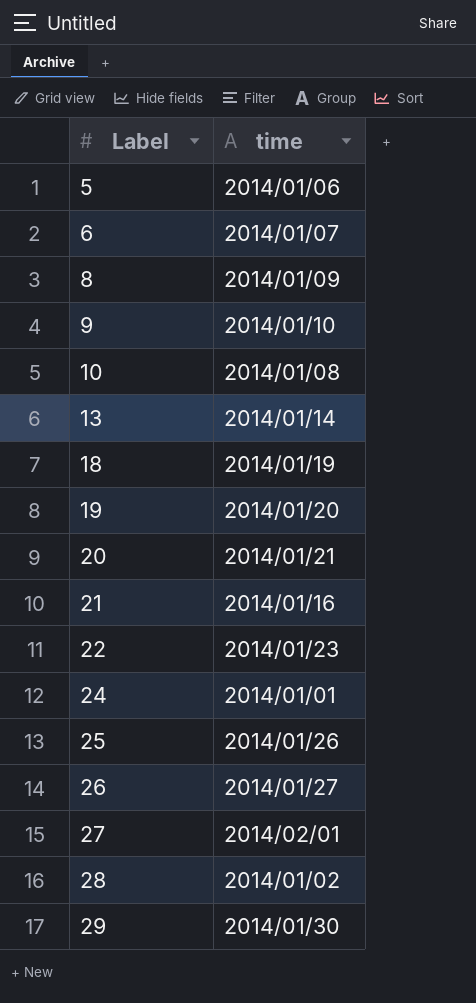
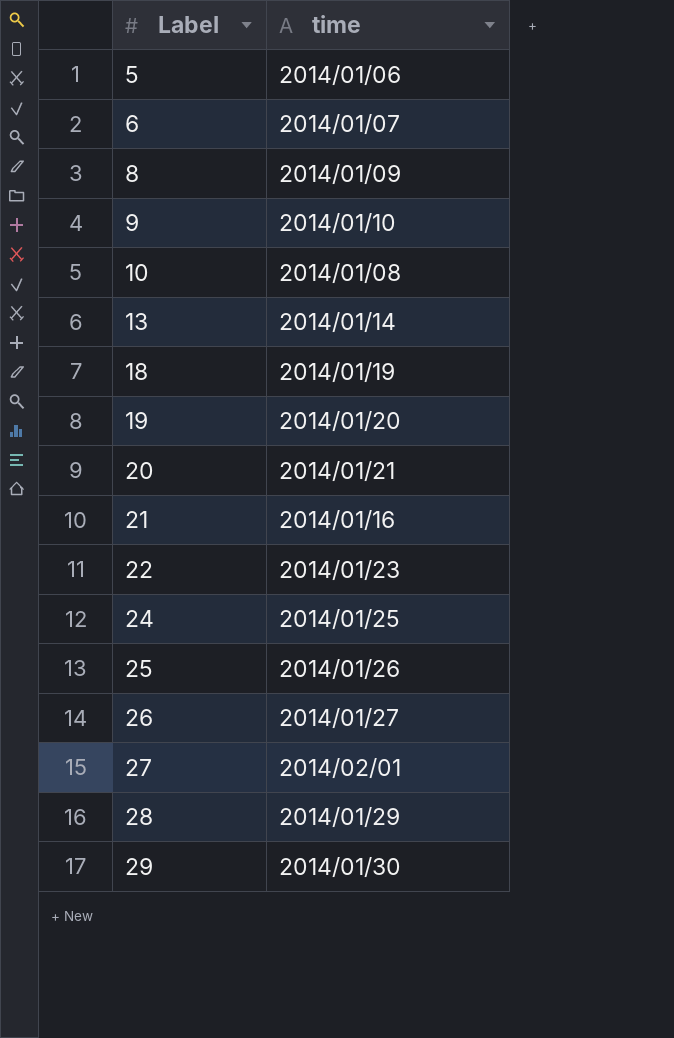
24 | time: 2014/01/01 -> 2014/01/25
28 | time: 2014/01/02 -> 2014/01/29

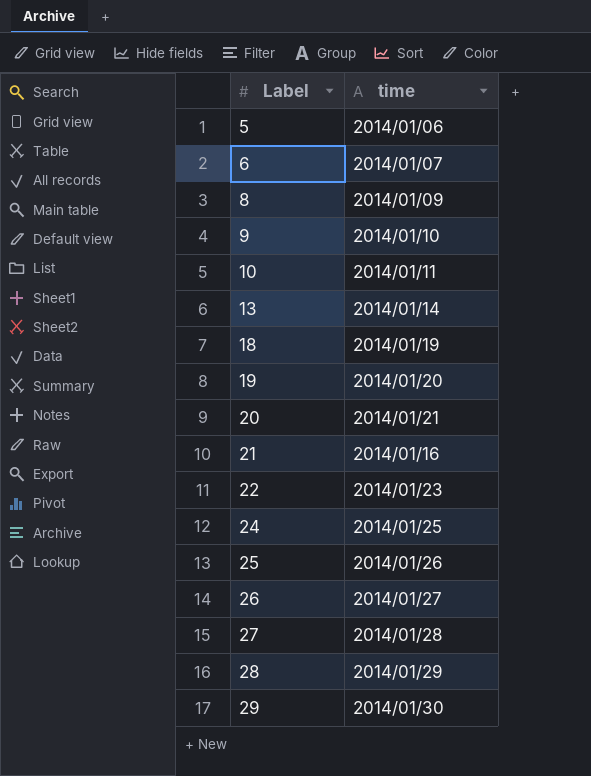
10 | time: 2014/01/08 -> 2014/01/11
27 | time: 2014/02/01 -> 2014/01/28

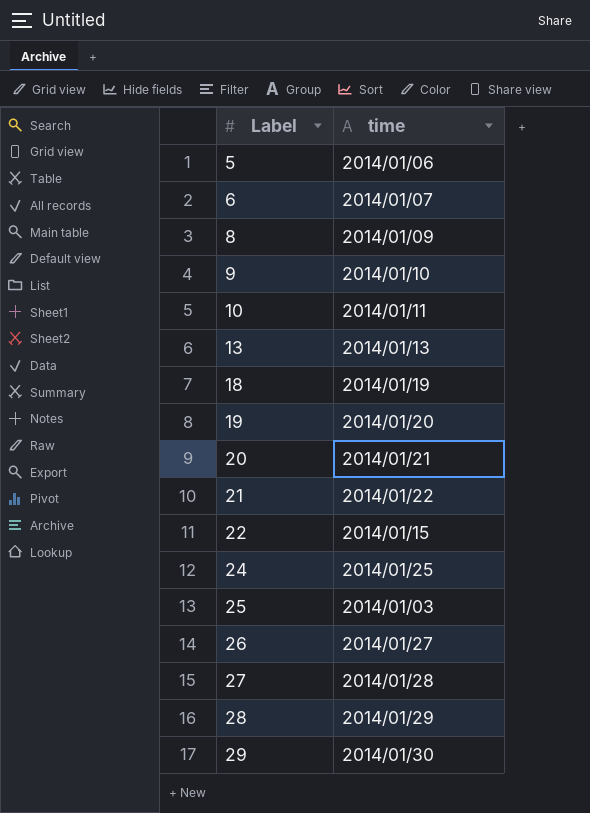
13 | time: 2014/01/14 -> 2014/01/13
21 | time: 2014/01/16 -> 2014/01/22
22 | time: 2014/01/23 -> 2014/01/15
25 | time: 2014/01/26 -> 2014/01/03

